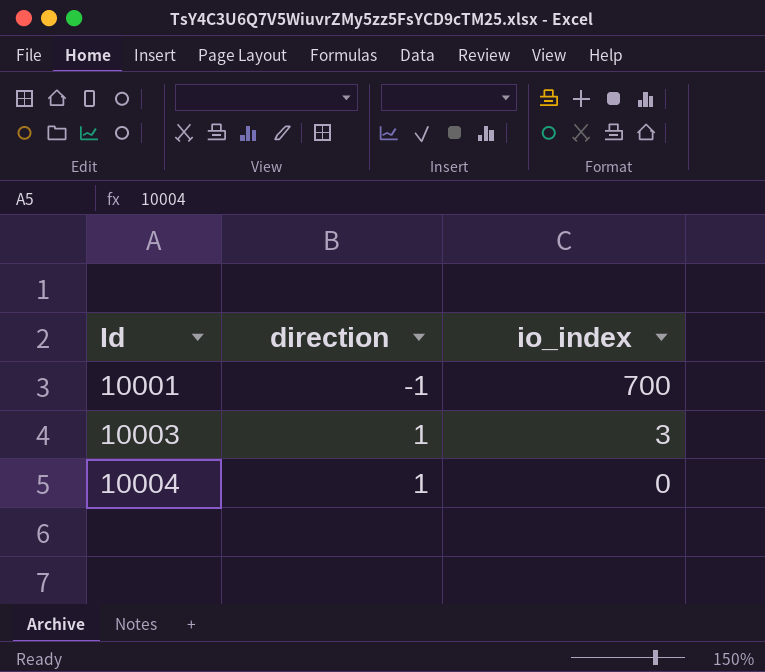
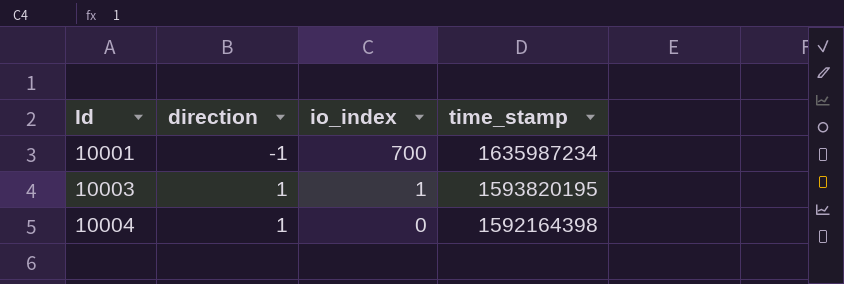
column time_stamp | position: none -> 4
10003 | io_index: 3 -> 1

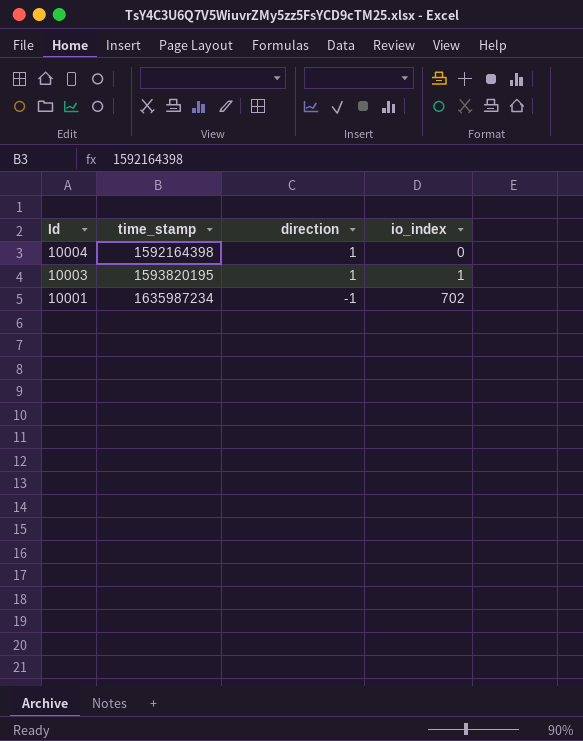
row order: Id ascending -> Id descending
column time_stamp | position: 4 -> 2
10001 | io_index: 700 -> 702

